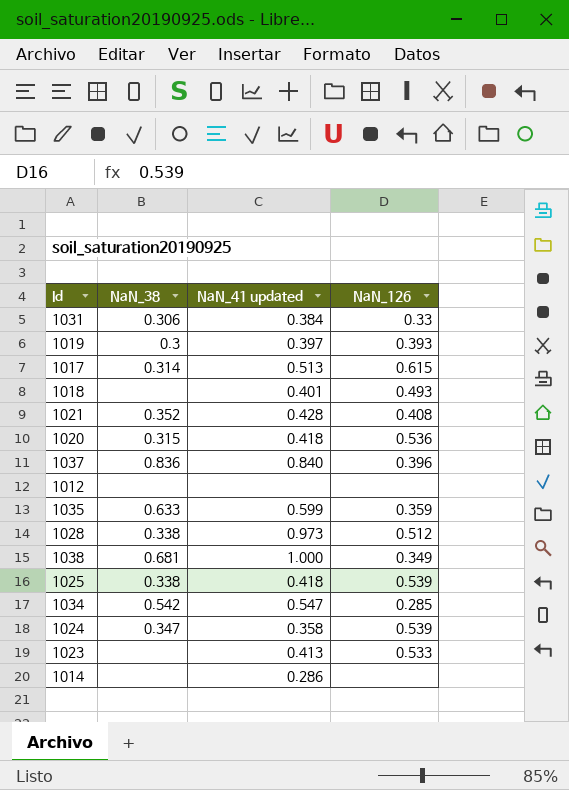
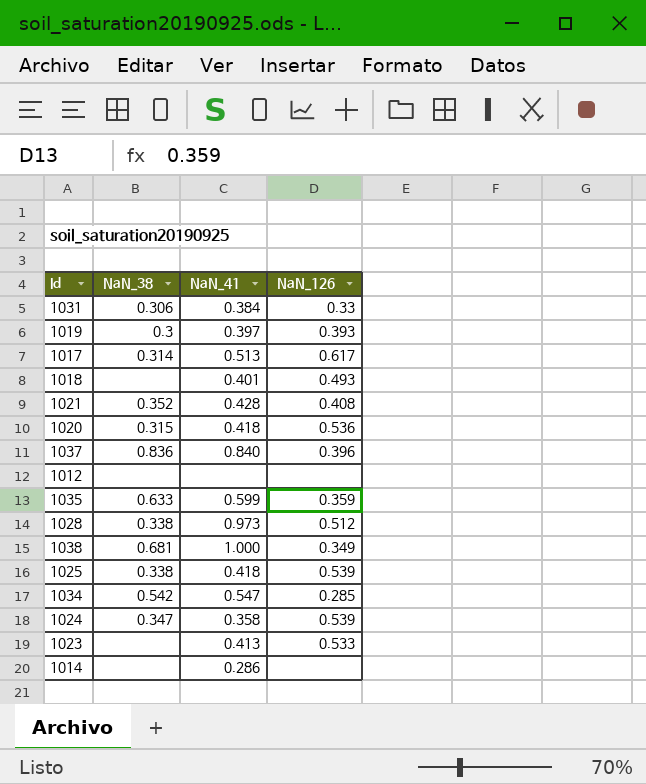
column name: NaN_41 updated -> NaN_41
1017 | NaN_126: 0.615 -> 0.617

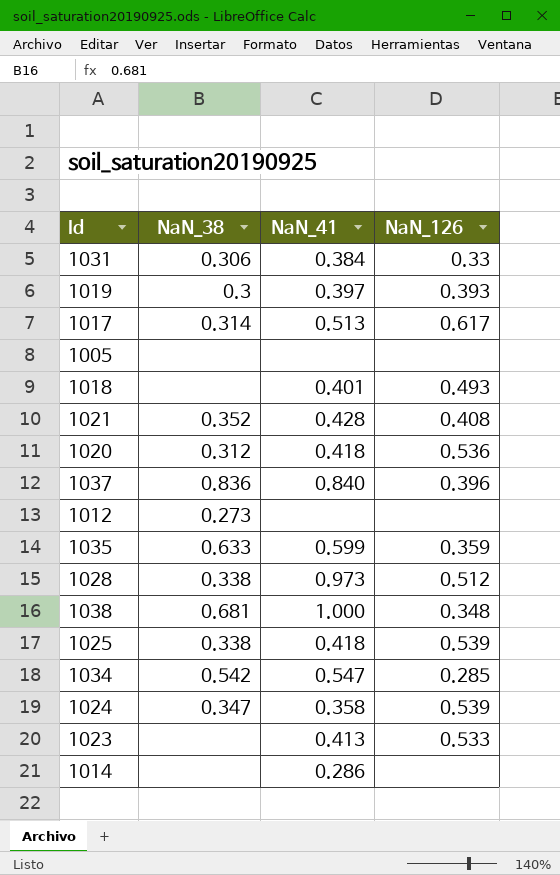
row 1005: none -> none | none | none
1020 | NaN_38: 0.315 -> 0.312
1012 | NaN_38: none -> 0.273
1038 | NaN_126: 0.349 -> 0.348

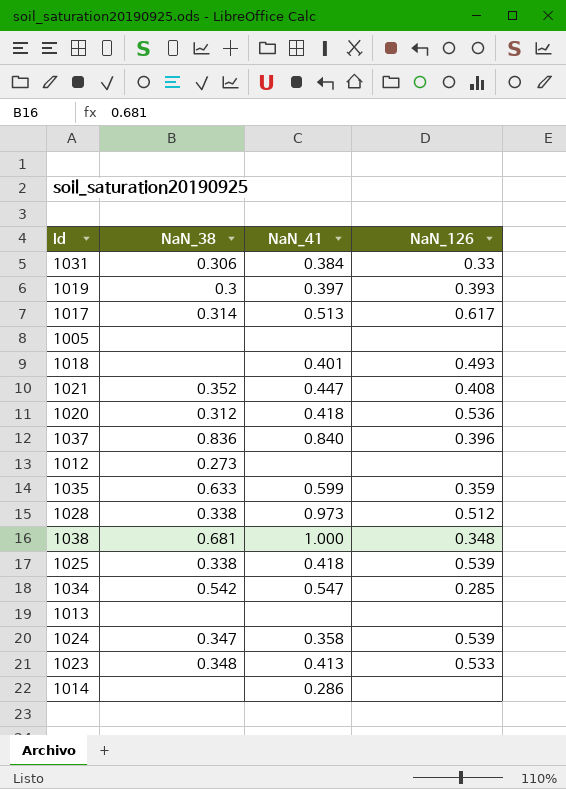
1021 | NaN_41: 0.428 -> 0.447
row 1013: none -> none | none | none
1023 | NaN_38: none -> 0.348

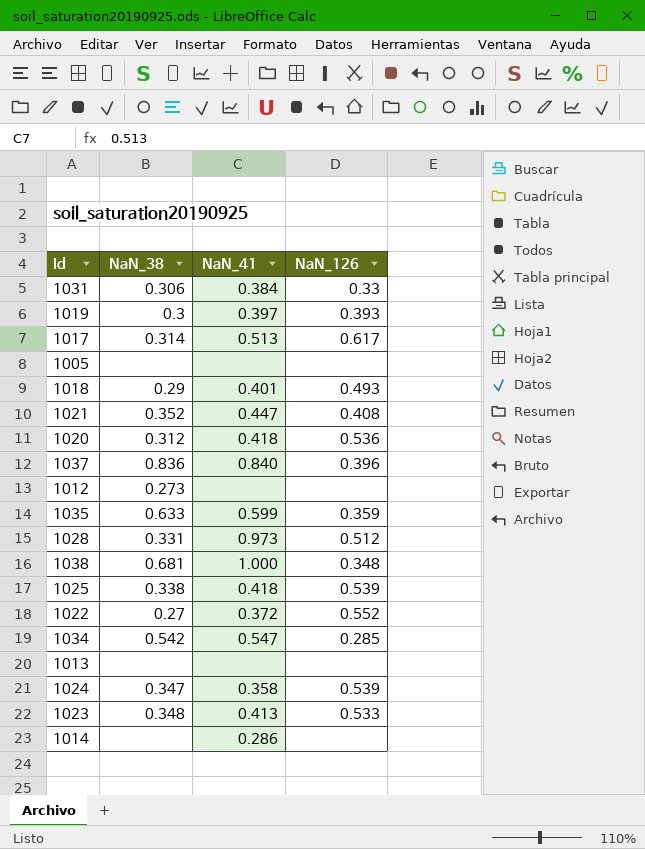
1018 | NaN_38: none -> 0.29
1028 | NaN_38: 0.338 -> 0.331
row 1022: none -> 0.27 | 0.372 | 0.552

